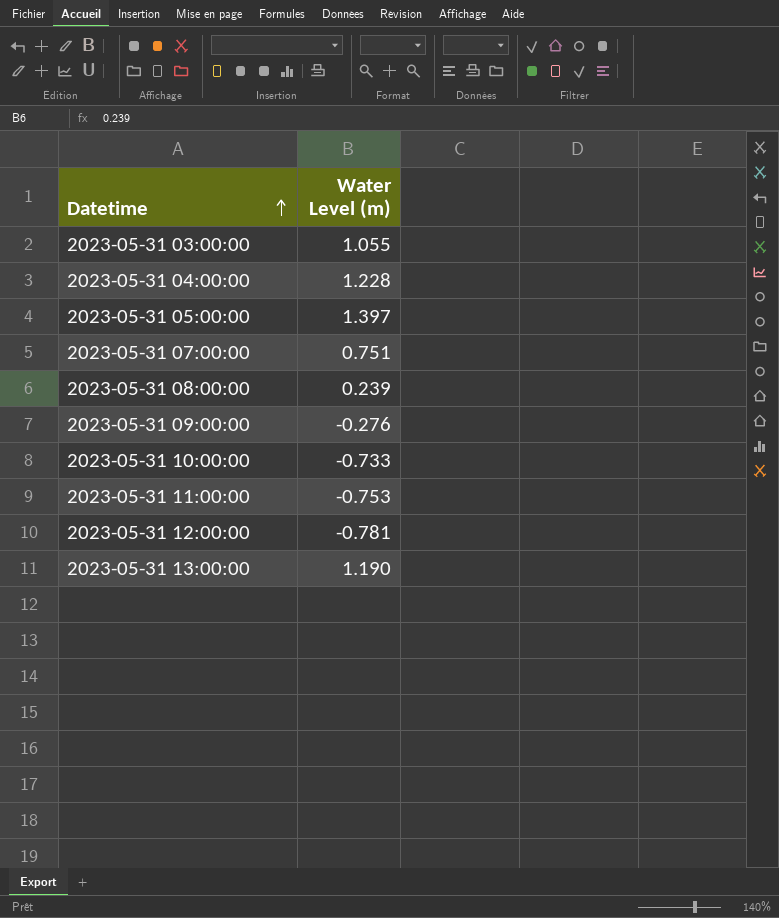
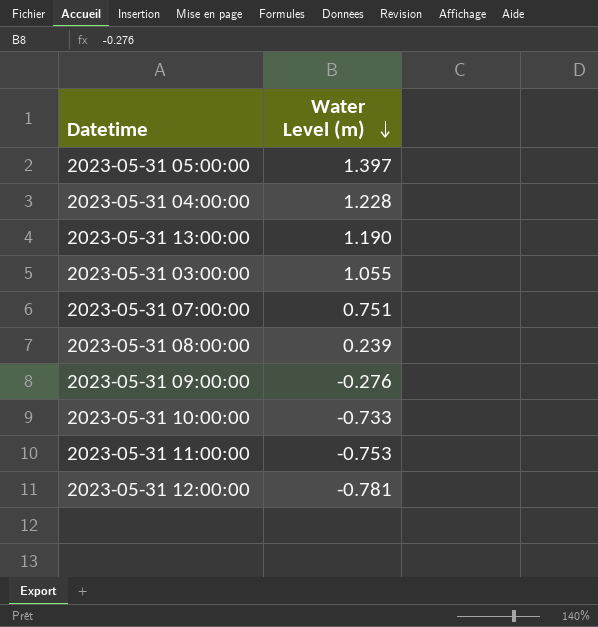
row order: Datetime ascending -> Water Level (m) descending

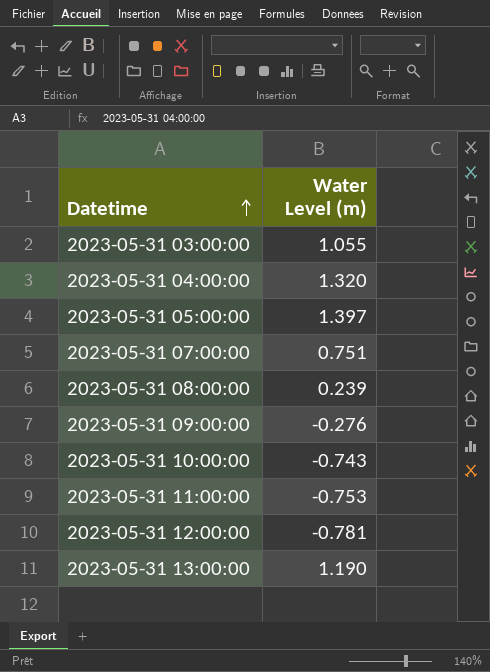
row order: Water Level (m) descending -> Datetime ascending
2023-05-31 04:00:00 | Water Level (m): 1.228 -> 1.320
2023-05-31 10:00:00 | Water Level (m): -0.733 -> -0.743

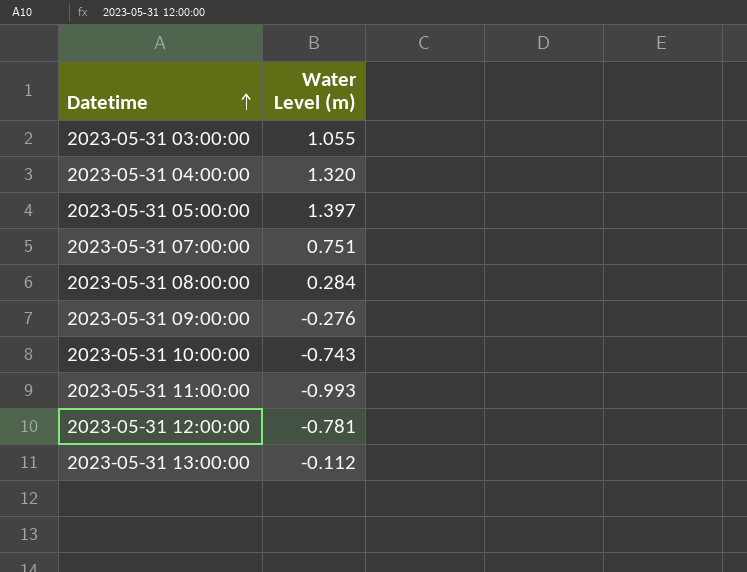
2023-05-31 08:00:00 | Water Level (m): 0.239 -> 0.284
2023-05-31 11:00:00 | Water Level (m): -0.753 -> -0.993
2023-05-31 13:00:00 | Water Level (m): 1.190 -> -0.112

